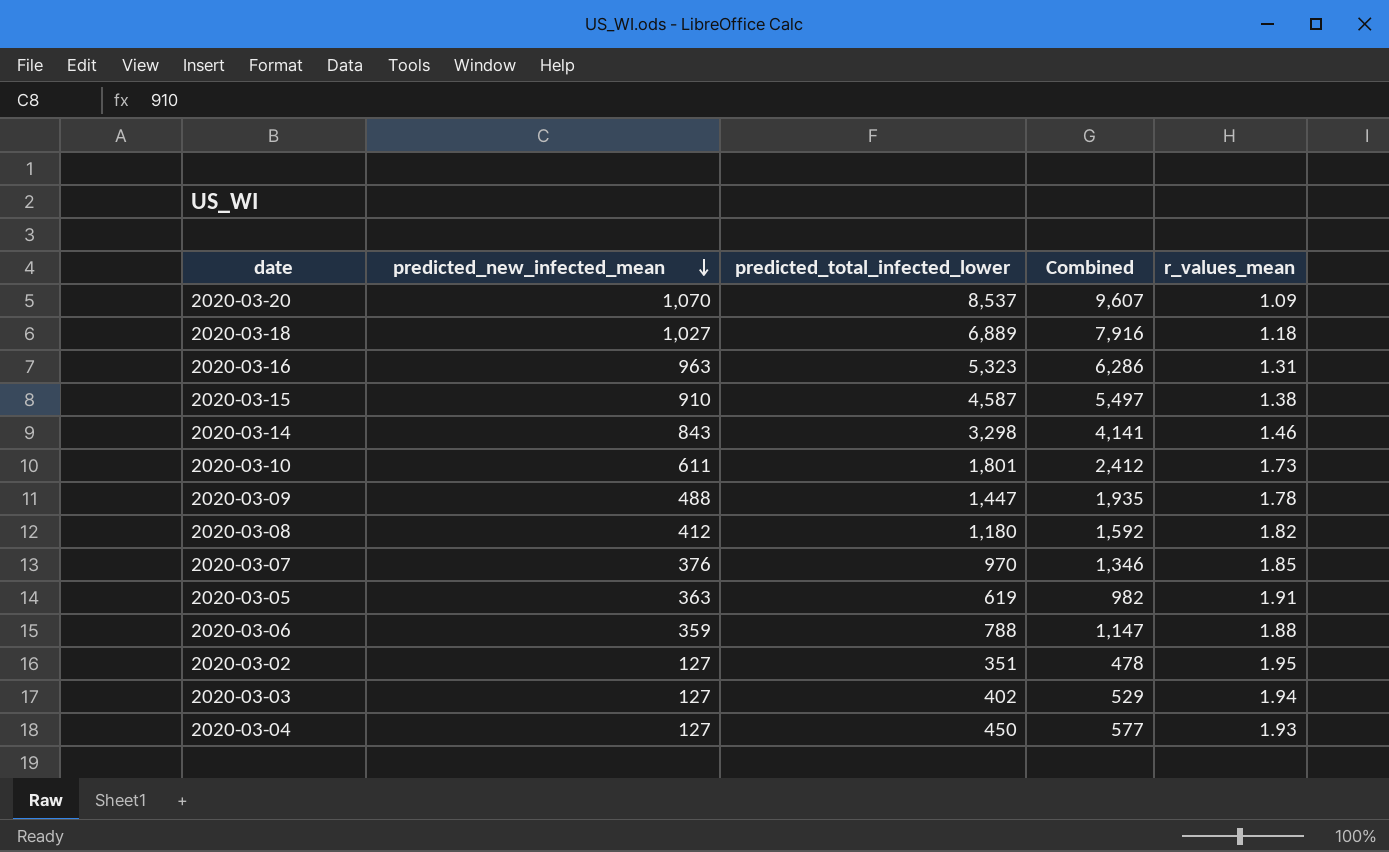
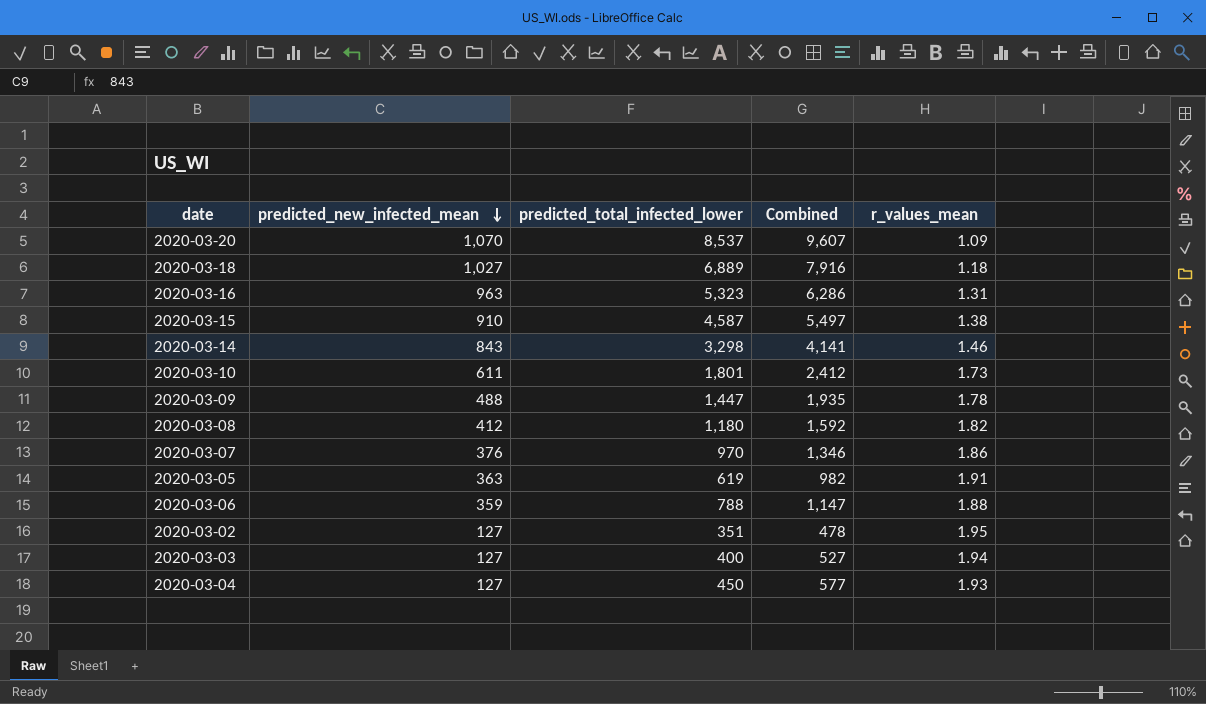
2020-03-07 | r_values_mean: 1.85 -> 1.86
2020-03-03 | predicted_total_infected_lower: 402 -> 400
2020-03-03 | Combined: 529 -> 527

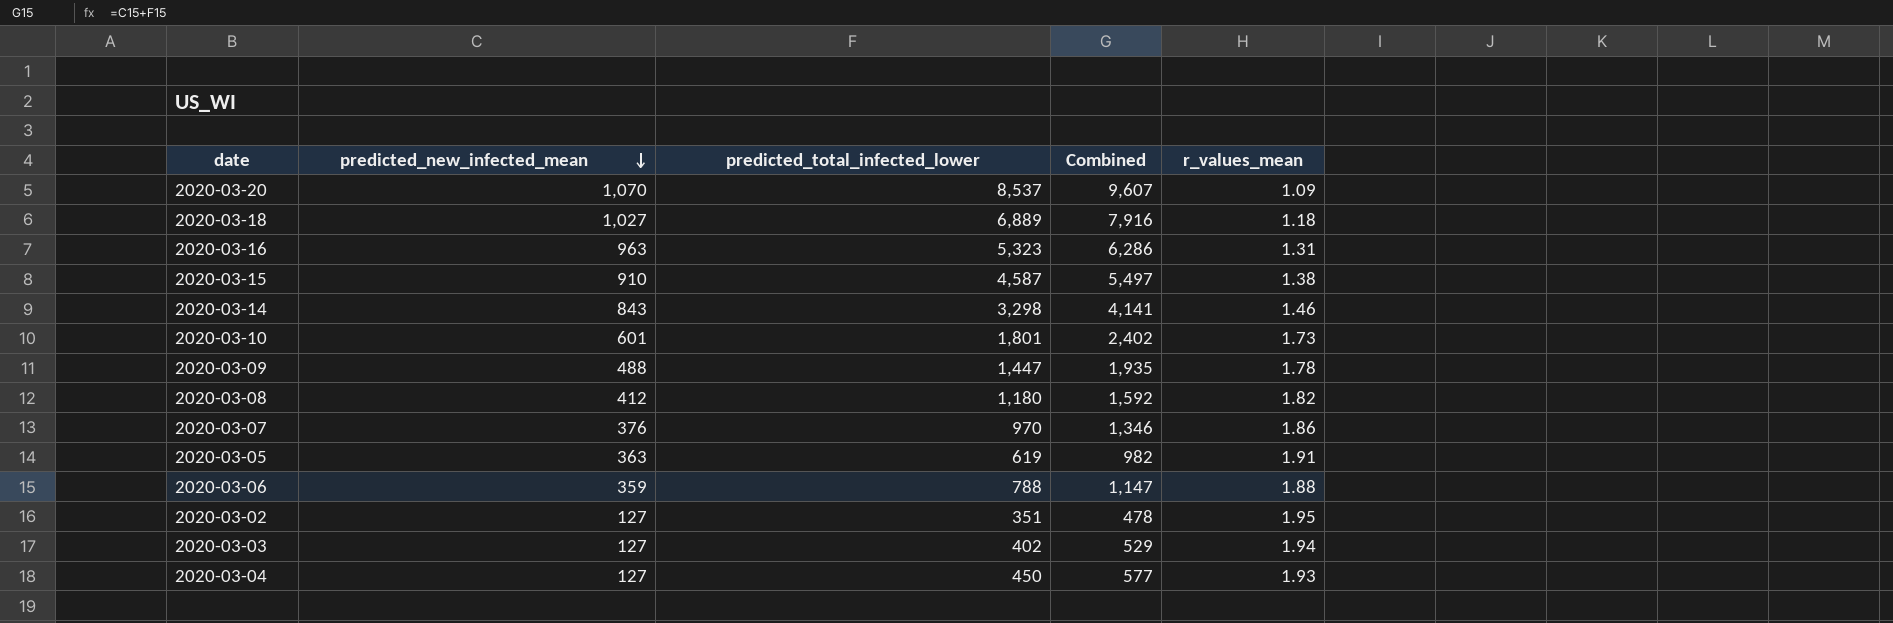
2020-03-10 | predicted_new_infected_mean: 611 -> 601
2020-03-10 | Combined: 2,412 -> 2,402
2020-03-03 | predicted_total_infected_lower: 400 -> 402
2020-03-03 | Combined: 527 -> 529

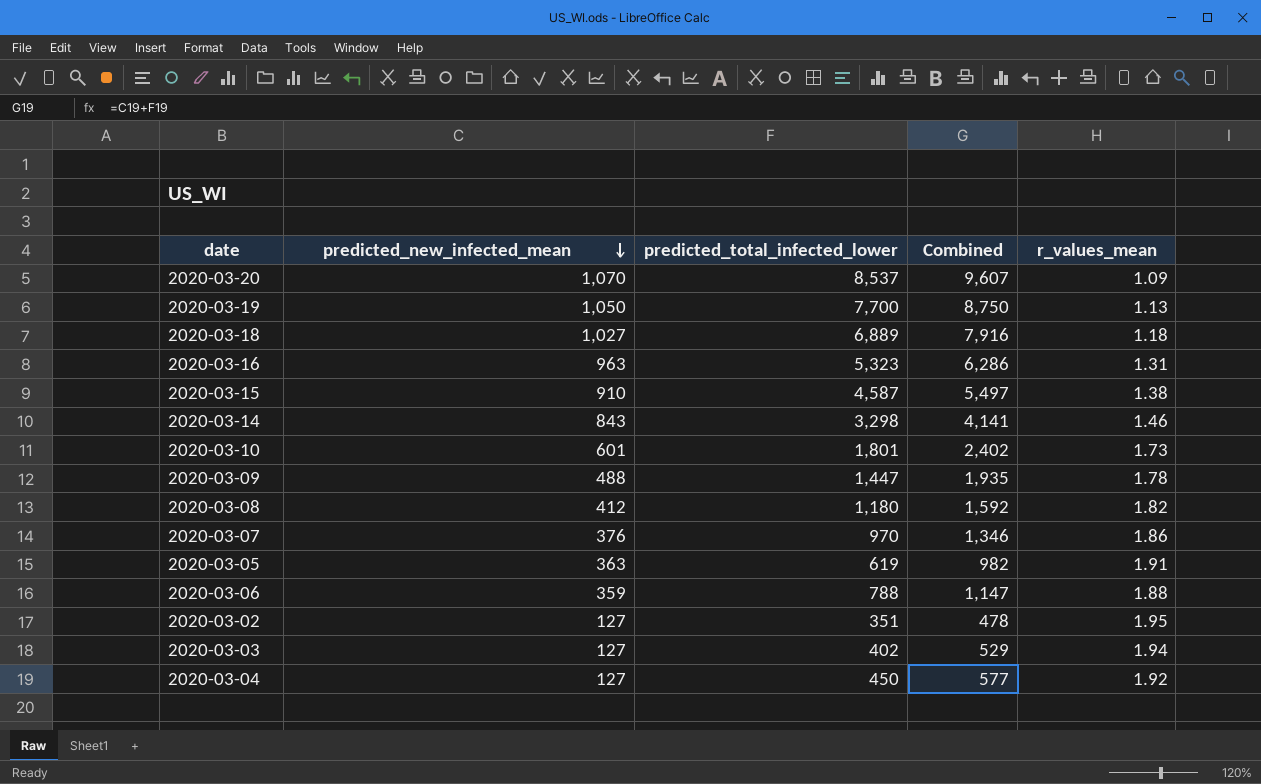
row 2020-03-19: none -> 1,050 | 7,700 | 8,750 | 1.13
2020-03-04 | r_values_mean: 1.93 -> 1.92

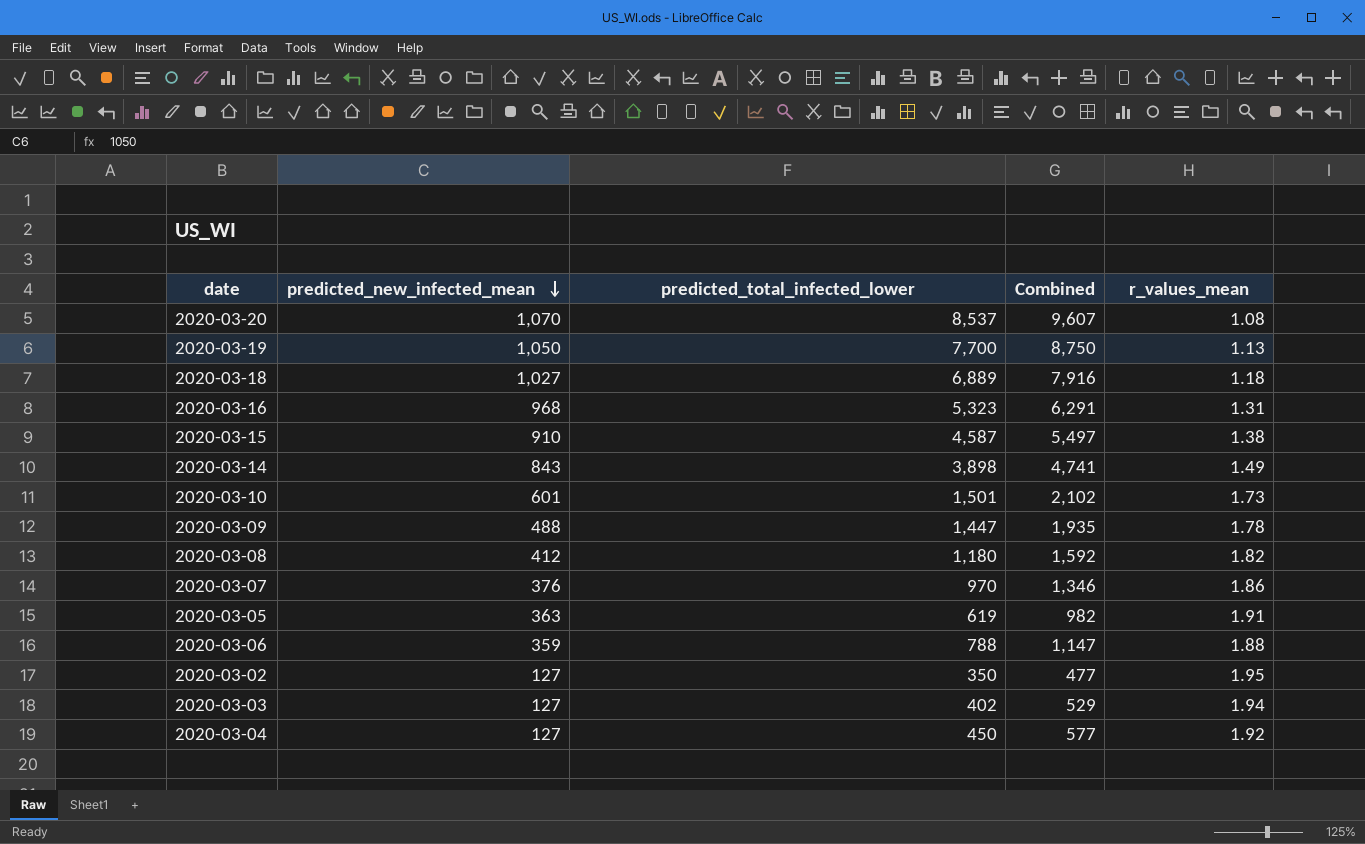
2020-03-20 | r_values_mean: 1.09 -> 1.08
2020-03-16 | predicted_new_infected_mean: 963 -> 968
2020-03-16 | Combined: 6,286 -> 6,291
2020-03-14 | predicted_total_infected_lower: 3,298 -> 3,898
2020-03-14 | Combined: 4,141 -> 4,741
2020-03-14 | r_values_mean: 1.46 -> 1.49
2020-03-10 | predicted_total_infected_lower: 1,801 -> 1,501
2020-03-10 | Combined: 2,402 -> 2,102
2020-03-02 | predicted_total_infected_lower: 351 -> 350
2020-03-02 | Combined: 478 -> 477

